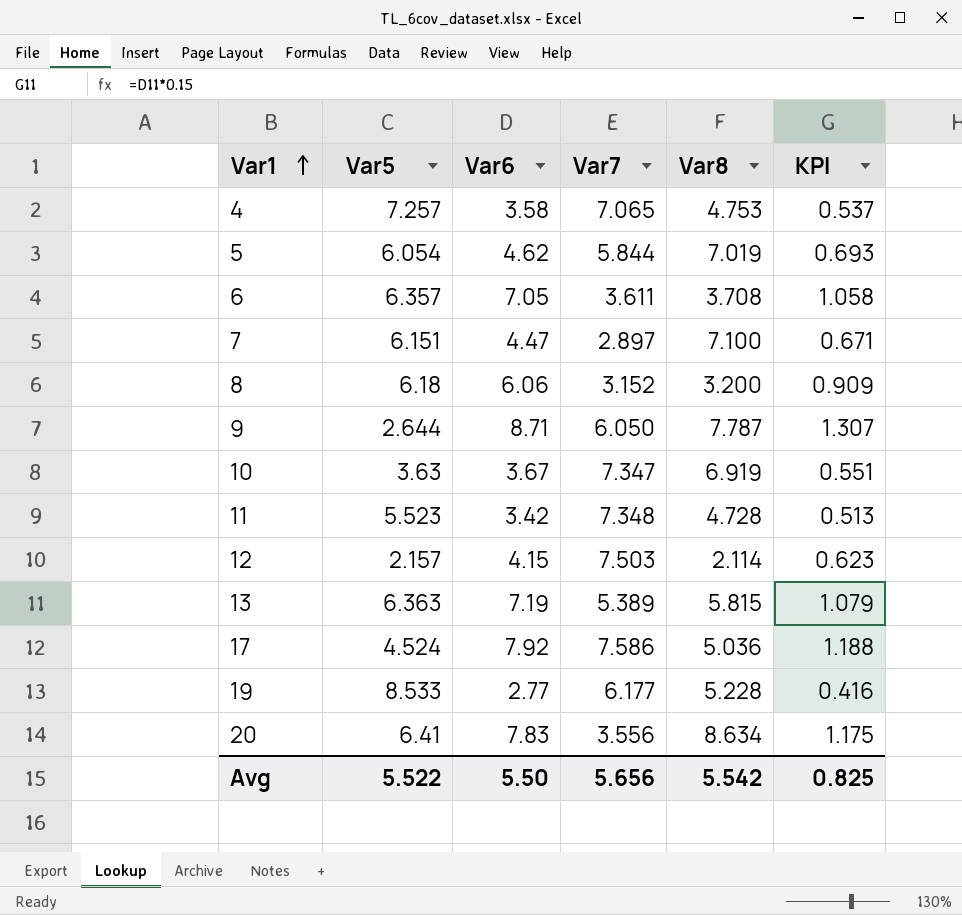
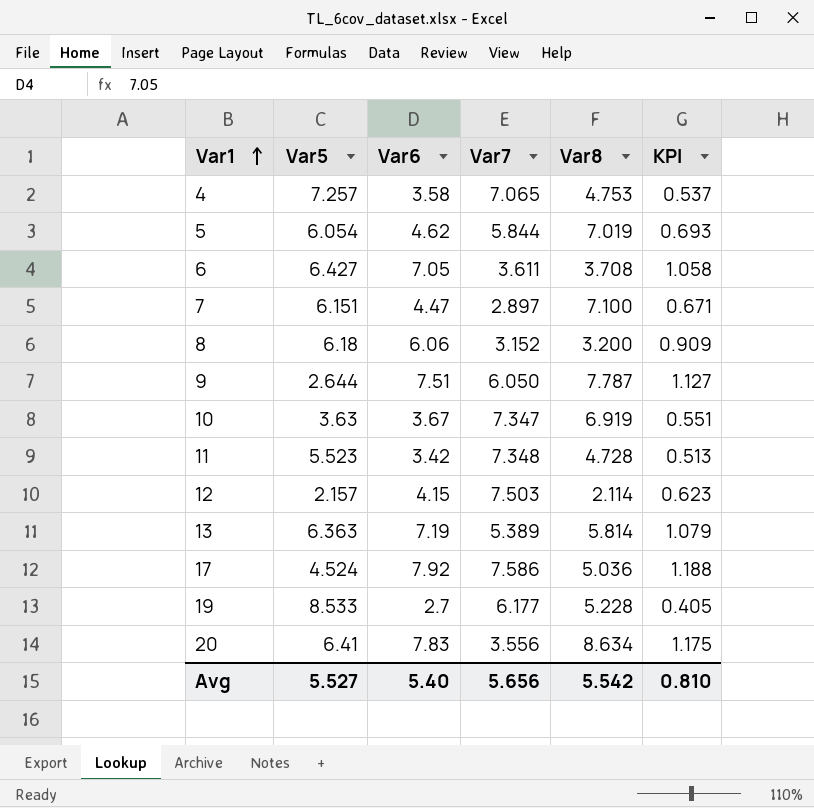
6 | Var5: 6.357 -> 6.427
9 | Var6: 8.71 -> 7.51
9 | KPI: 1.307 -> 1.127
13 | Var8: 5.815 -> 5.814
19 | Var6: 2.77 -> 2.7
19 | KPI: 0.416 -> 0.405
Avg | Var5: 5.522 -> 5.527
Avg | Var6: 5.50 -> 5.40
Avg | KPI: 0.825 -> 0.810

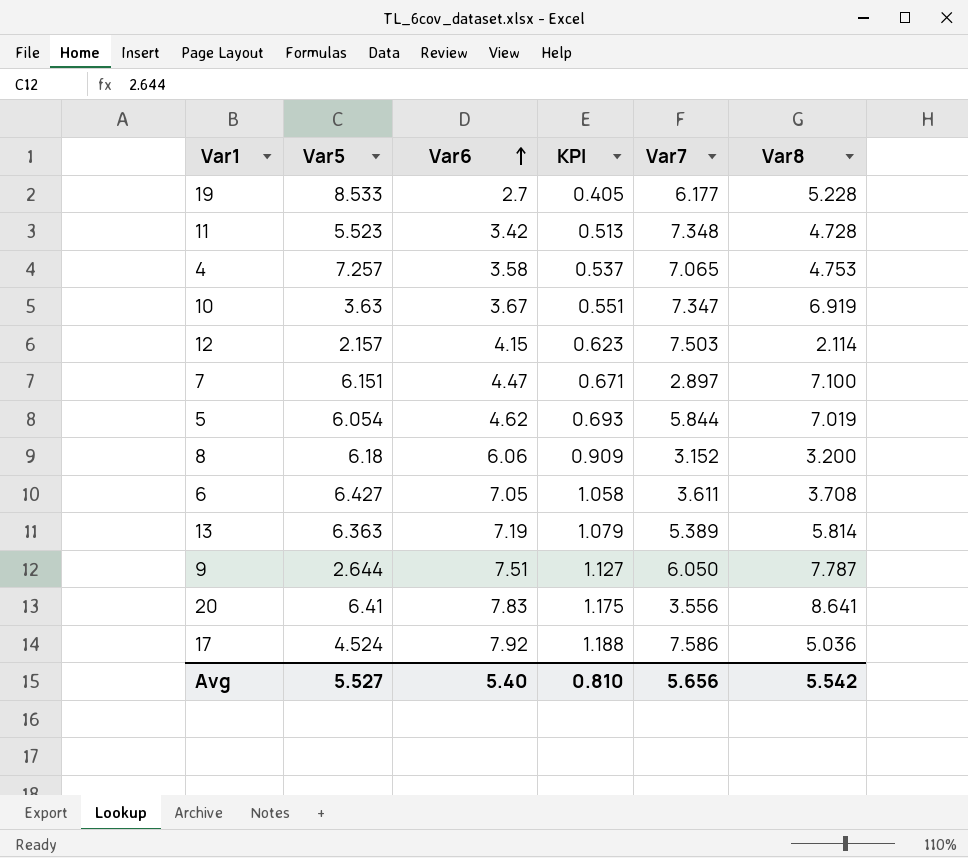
row order: Var1 ascending -> Var6 ascending
column KPI | position: 6 -> 4
20 | Var8: 8.634 -> 8.641

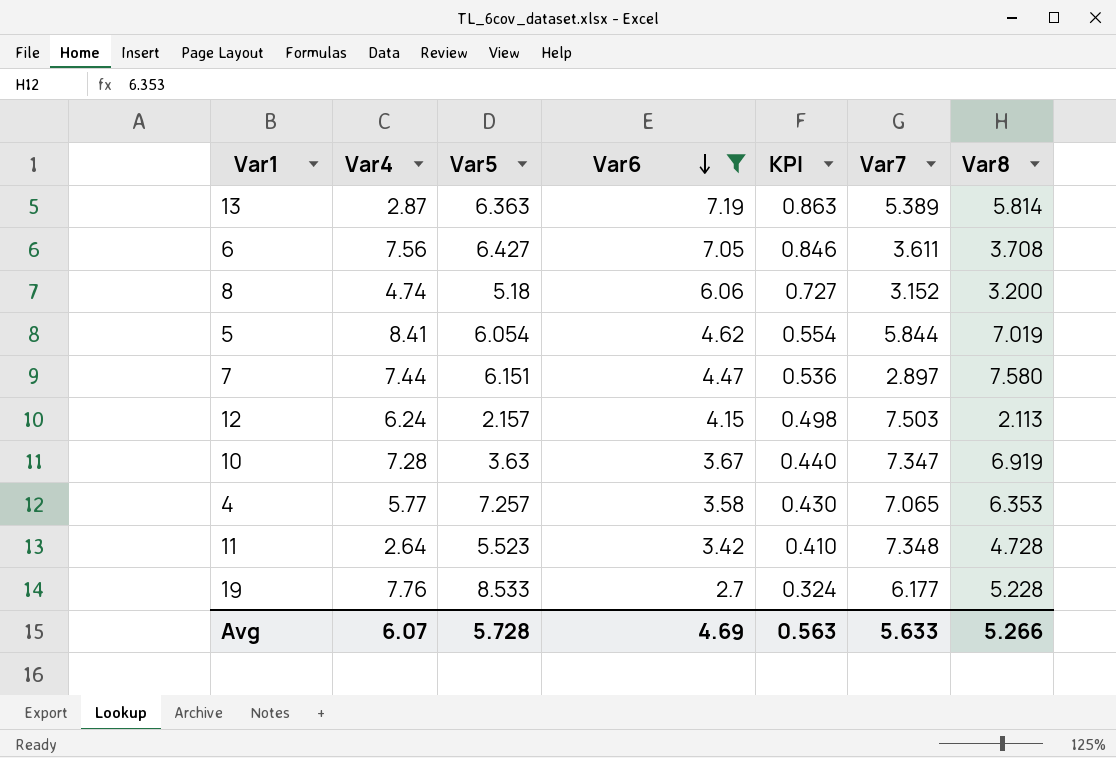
filter: none -> Var6 <= 7.19
row order: Var6 ascending -> Var6 descending
column Var4 | position: none -> 2
column KPI | formula: [Var6] * 0.15 -> [Var6] * 0.12
8 | Var5: 6.18 -> 5.18
7 | Var8: 7.100 -> 7.580
12 | Var8: 2.114 -> 2.113
4 | Var8: 4.753 -> 6.353
Avg | Var5: 5.527 -> 5.728
Avg | Var6: 5.40 -> 4.69
Avg | KPI: 0.810 -> 0.563
Avg | Var7: 5.656 -> 5.633
Avg | Var8: 5.542 -> 5.266

